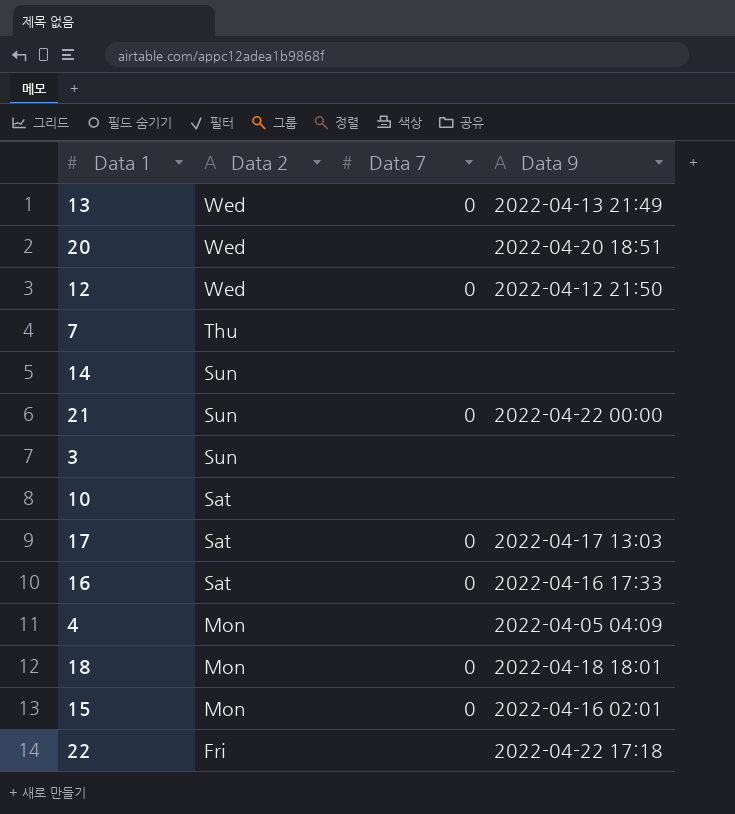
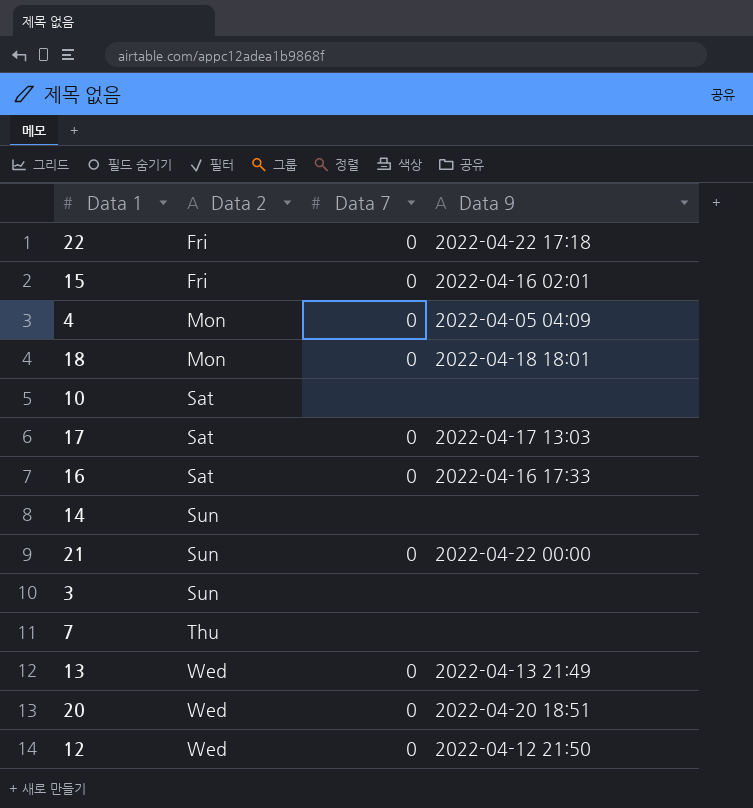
row order: Data 2 descending -> Data 2 ascending
22 | Data 7: none -> 0
15 | Data 2: Mon -> Fri
4 | Data 7: none -> 0
20 | Data 7: none -> 0

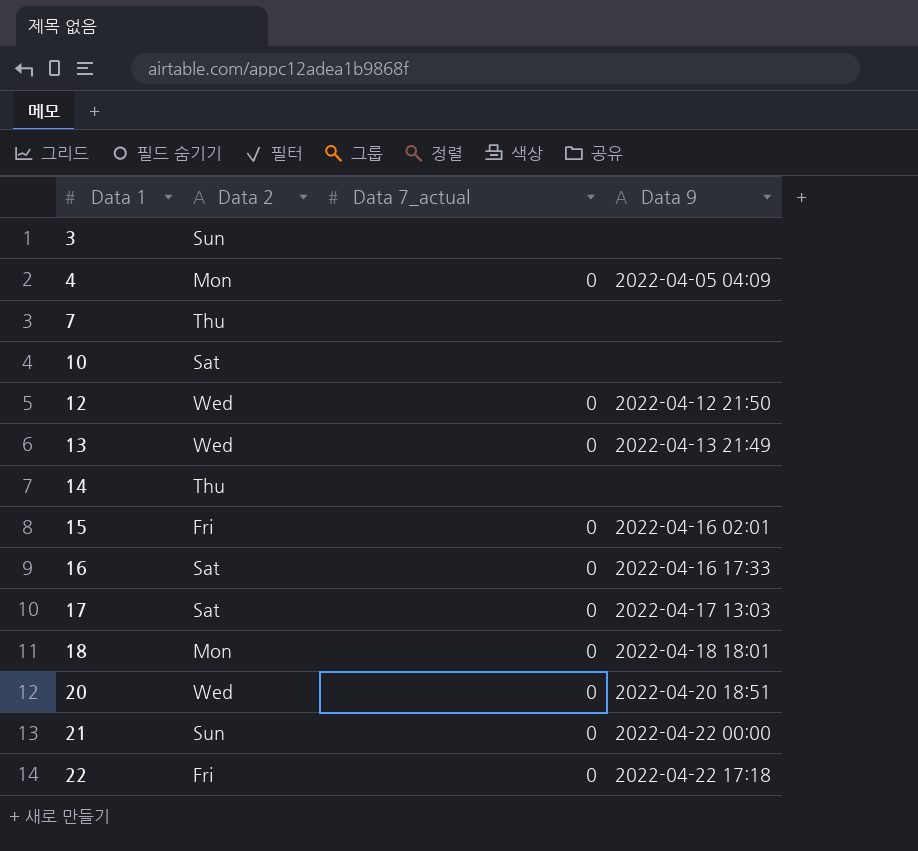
row order: Data 2 ascending -> Data 1 ascending
column name: Data 7 -> Data 7_actual
14 | Data 2: Sun -> Thu

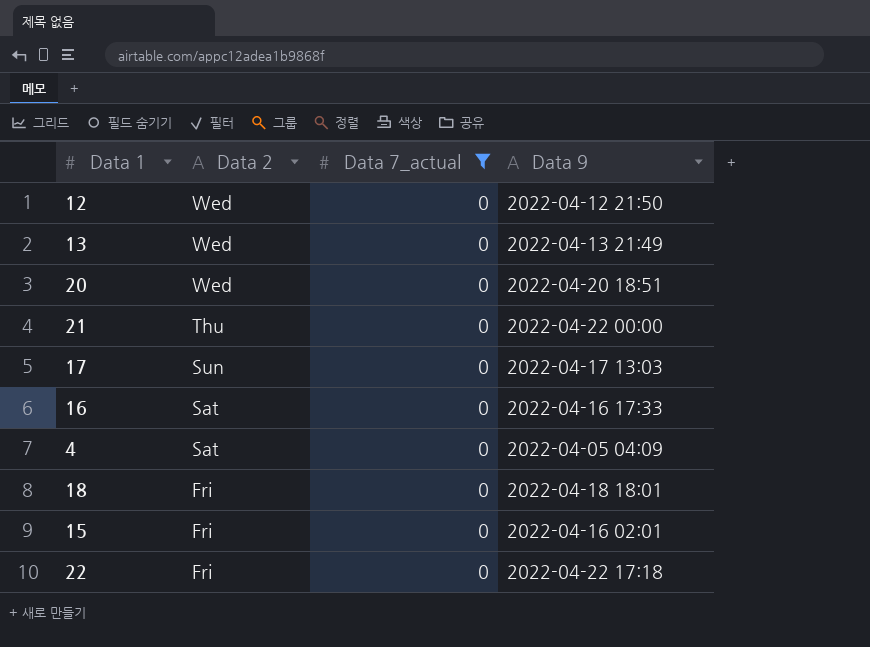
filter: none -> Data 7_actual = 0
row order: Data 1 ascending -> Data 2 descending
21 | Data 2: Sun -> Thu
17 | Data 2: Sat -> Sun
4 | Data 2: Mon -> Sat
18 | Data 2: Mon -> Fri

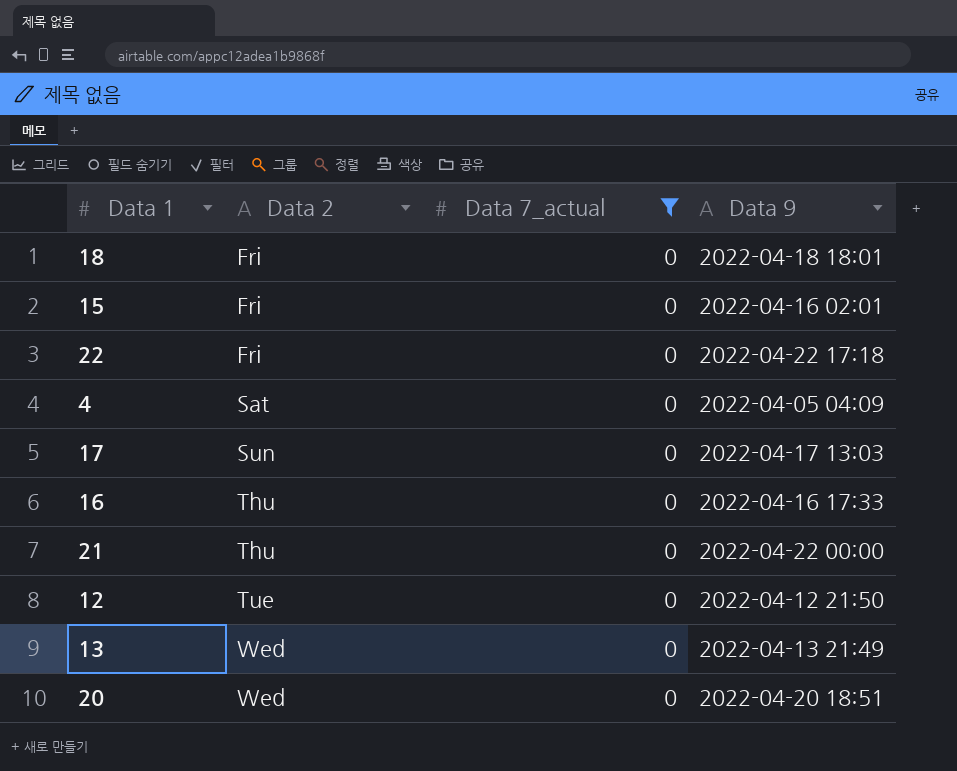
row order: Data 2 descending -> Data 2 ascending
16 | Data 2: Sat -> Thu
12 | Data 2: Wed -> Tue

